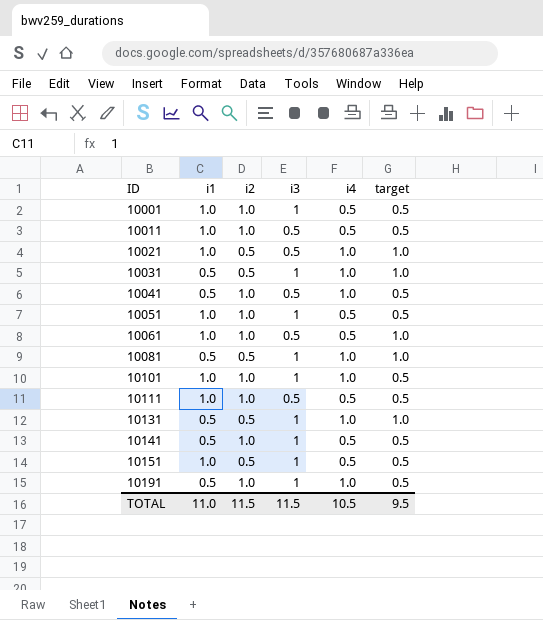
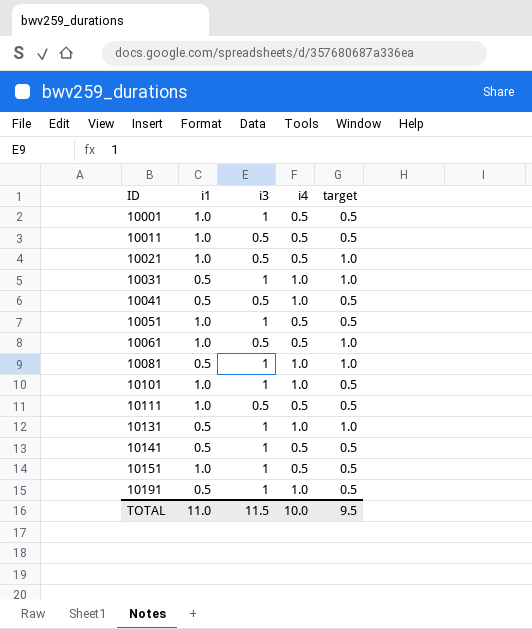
column i2 | position: 3 -> none
10021 | i4: 1.0 -> 0.5
TOTAL | i4: 10.5 -> 10.0

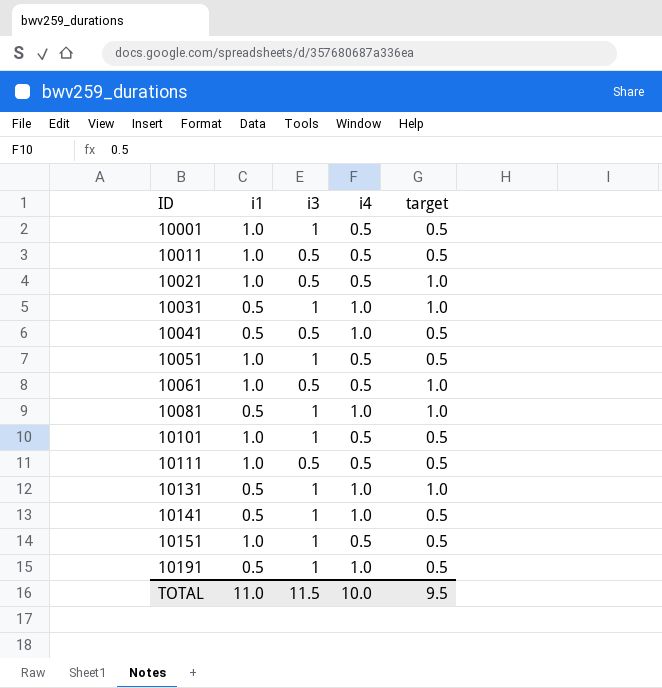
10101 | i4: 1.0 -> 0.5
10141 | i4: 0.5 -> 1.0

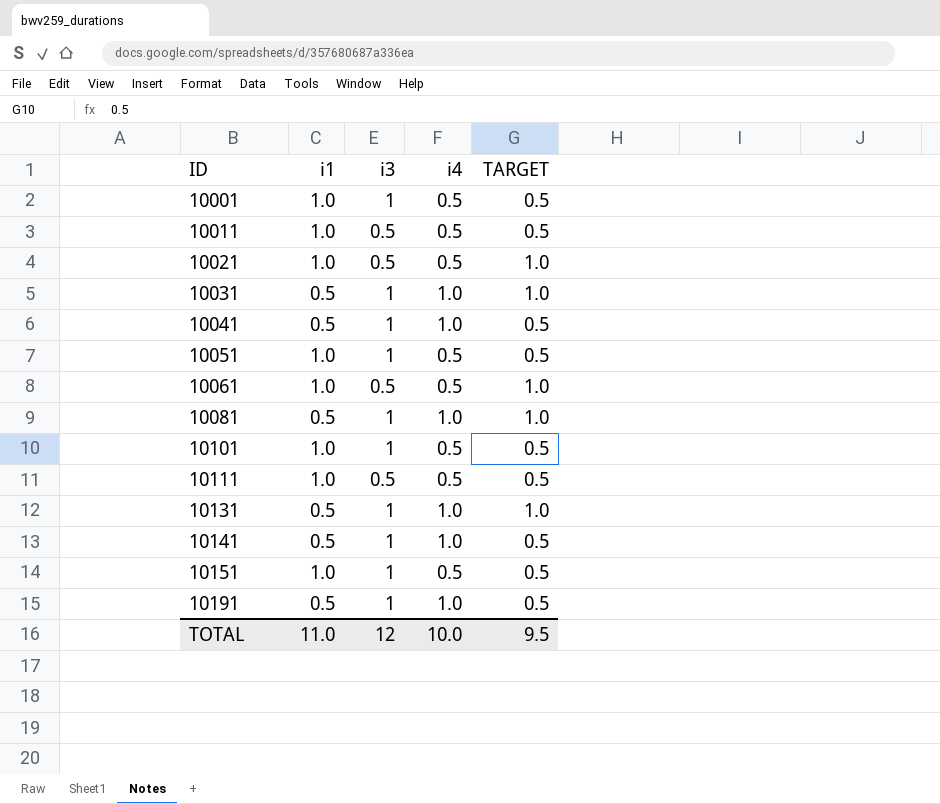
column name: target -> TARGET
10041 | i3: 0.5 -> 1
TOTAL | i3: 11.5 -> 12

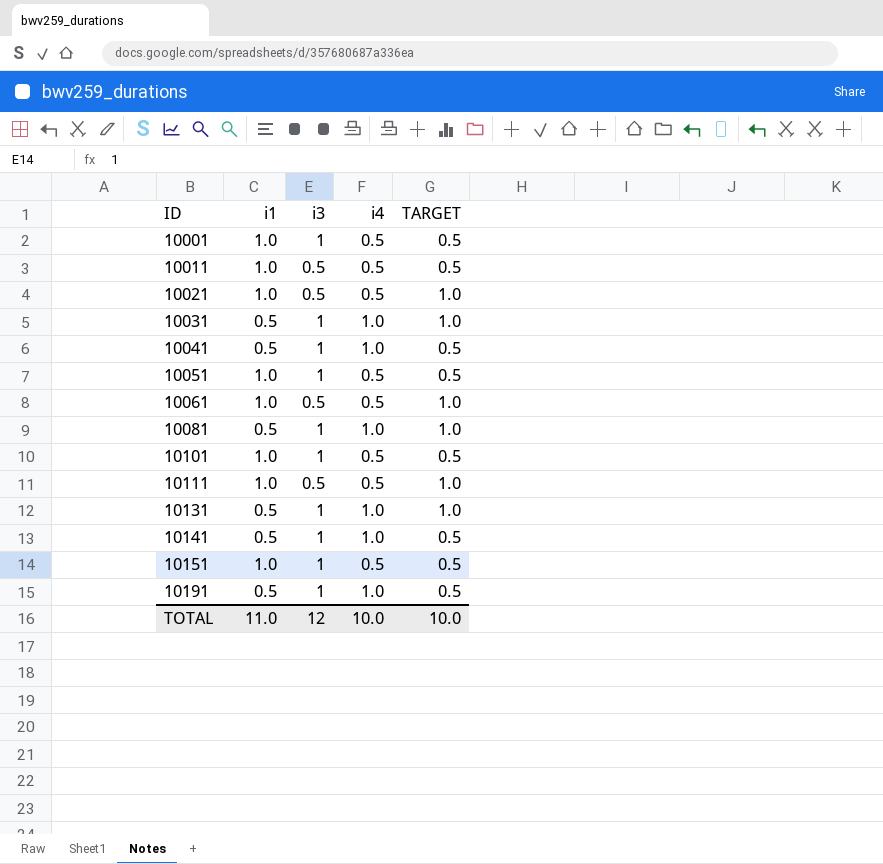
10111 | TARGET: 0.5 -> 1.0
TOTAL | TARGET: 9.5 -> 10.0

